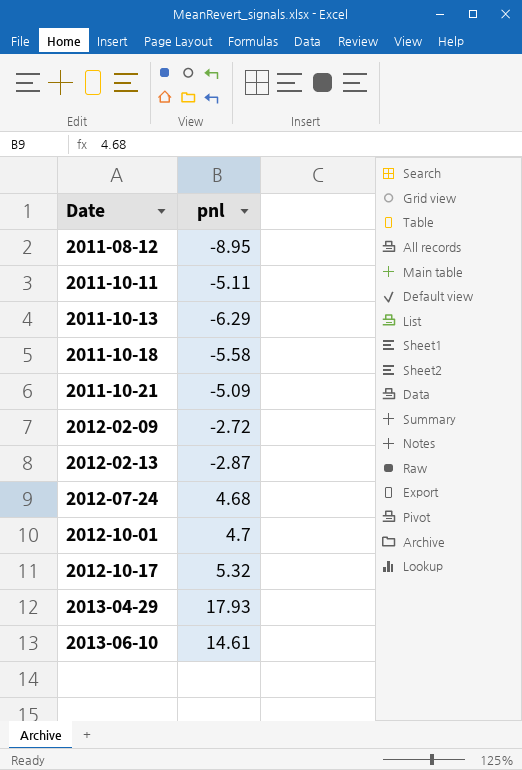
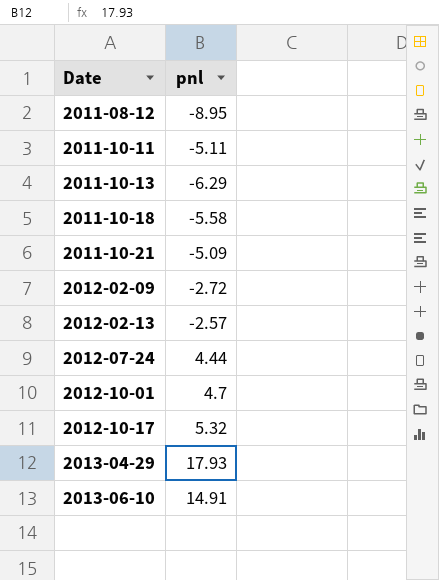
2012-02-13 | pnl: -2.87 -> -2.57
2012-07-24 | pnl: 4.68 -> 4.44
2013-06-10 | pnl: 14.61 -> 14.91

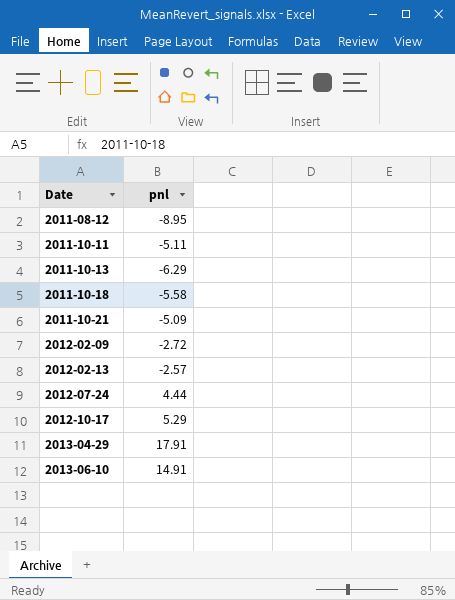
row 2012-10-01: 4.7 -> none
2012-10-17 | pnl: 5.32 -> 5.29
2013-04-29 | pnl: 17.93 -> 17.91

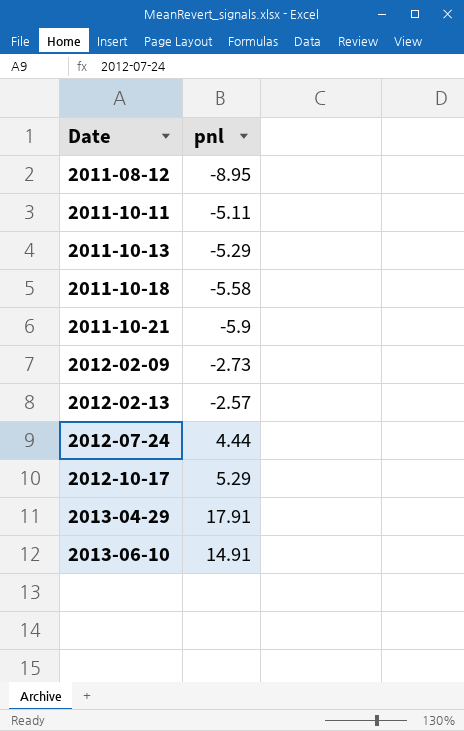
2011-10-13 | pnl: -6.29 -> -5.29
2011-10-21 | pnl: -5.09 -> -5.9
2012-02-09 | pnl: -2.72 -> -2.73

